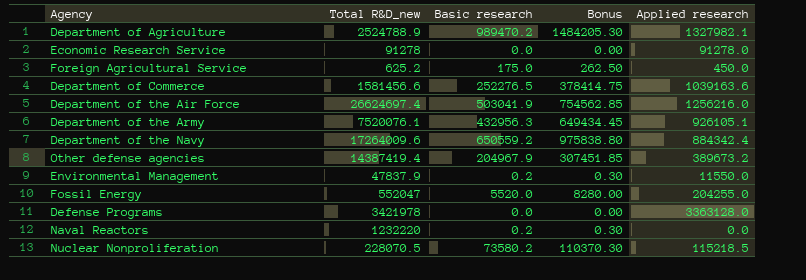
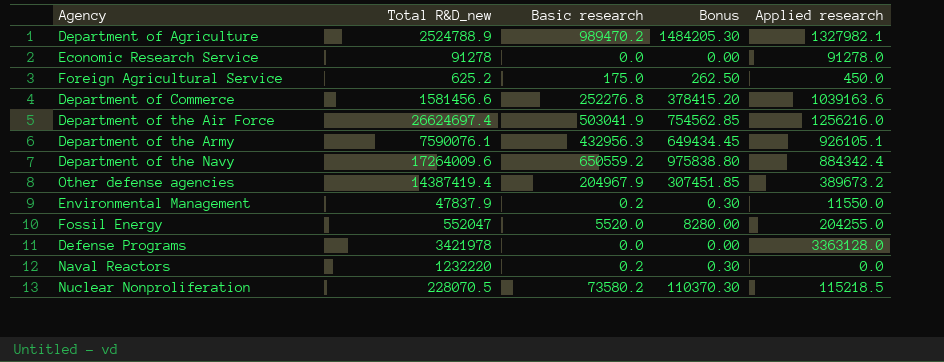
Department of Commerce | Basic research: 252276.5 -> 252276.8
Department of Commerce | Bonus: 378414.75 -> 378415.20
Department of the Army | Total R&D_new: 7520076.1 -> 7590076.1

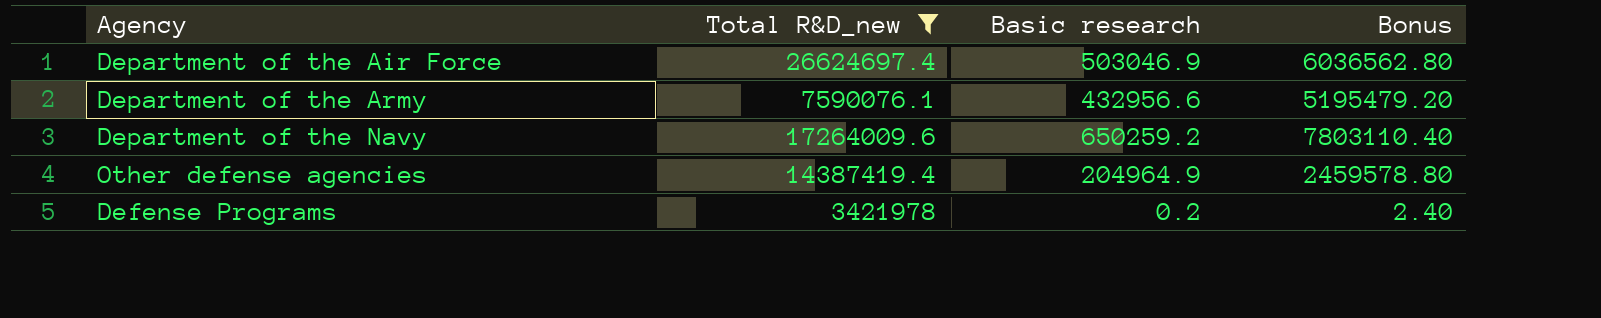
filter: none -> Total R&D_new >= 3421978
column Applied research | position: 5 -> none
column Bonus | formula: [Basic research] * 1.5 -> [Basic research] * 12
Department of the Air Force | Basic research: 503041.9 -> 503046.9
Department of the Army | Basic research: 432956.3 -> 432956.6
Department of the Navy | Basic research: 650559.2 -> 650259.2
Other defense agencies | Basic research: 204967.9 -> 204964.9
Defense Programs | Basic research: 0.0 -> 0.2

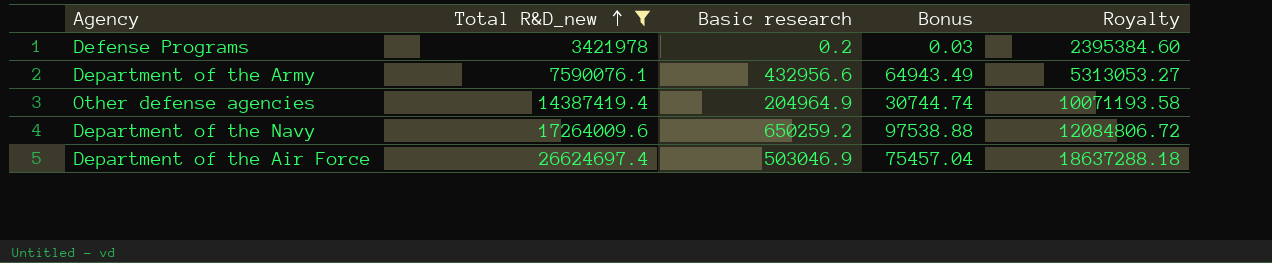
row order: none -> Total R&D_new ascending
column Bonus | formula: [Basic research] * 12 -> [Basic research] * 0.15
column Royalty | formula: none -> [Total R&D_new] * 0.7

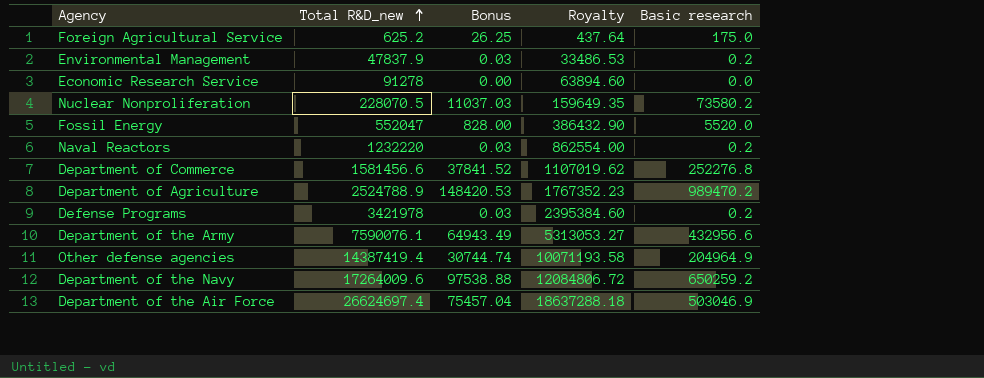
filter: Total R&D_new >= 3421978 -> none
column Basic research | position: 3 -> 5

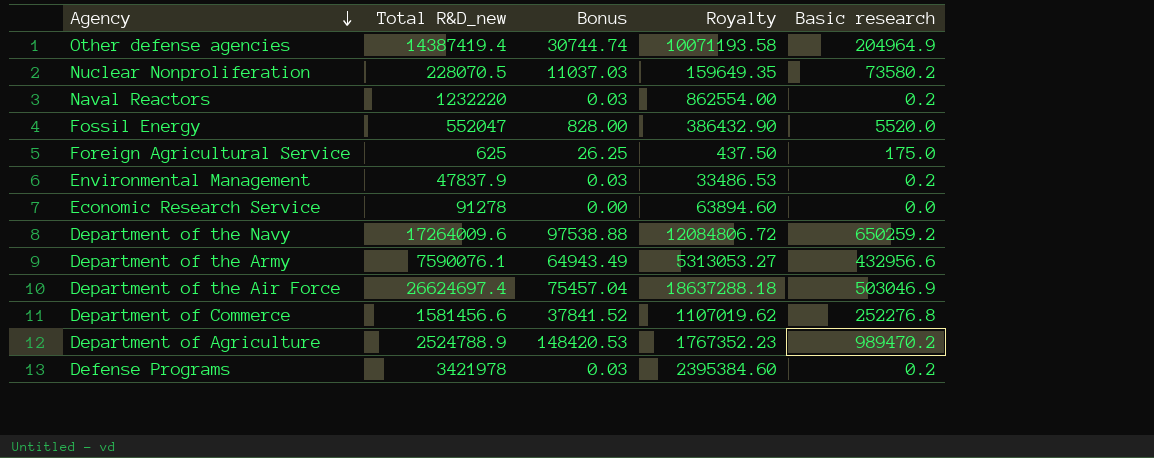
row order: Total R&D_new ascending -> Agency descending
Foreign Agricultural Service | Total R&D_new: 625.2 -> 625
Foreign Agricultural Service | Royalty: 437.64 -> 437.50

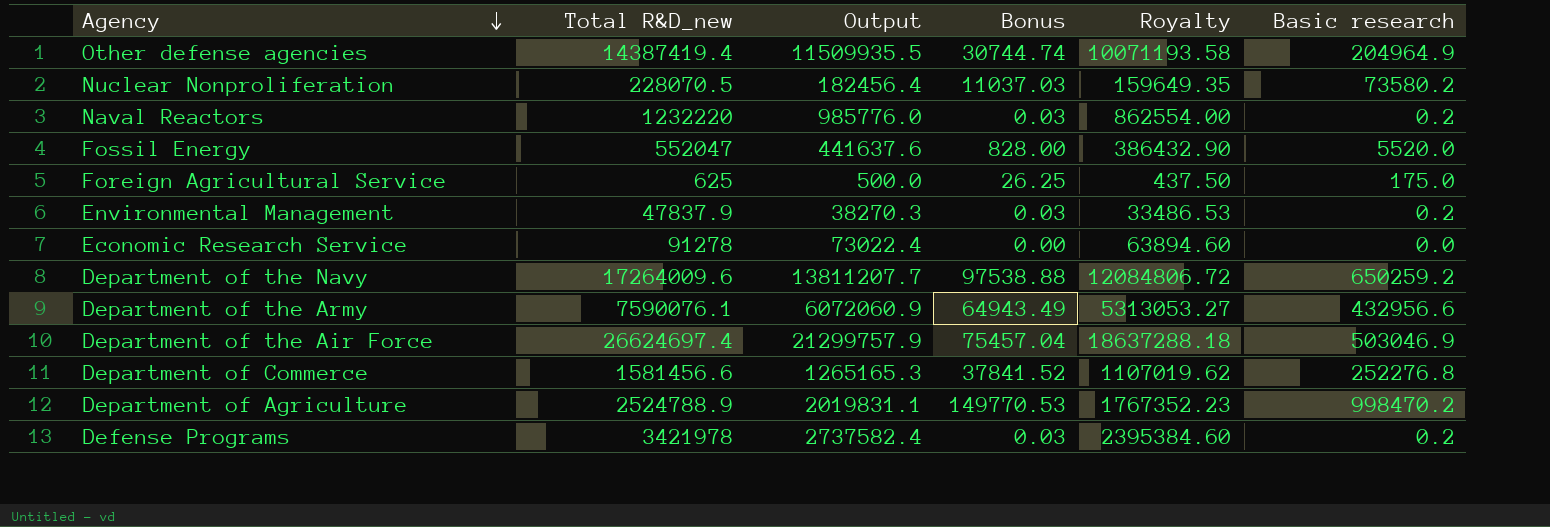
column Output | formula: none -> [Total R&D_new] * 0.8
Department of Agriculture | Bonus: 148420.53 -> 149770.53
Department of Agriculture | Basic research: 989470.2 -> 998470.2

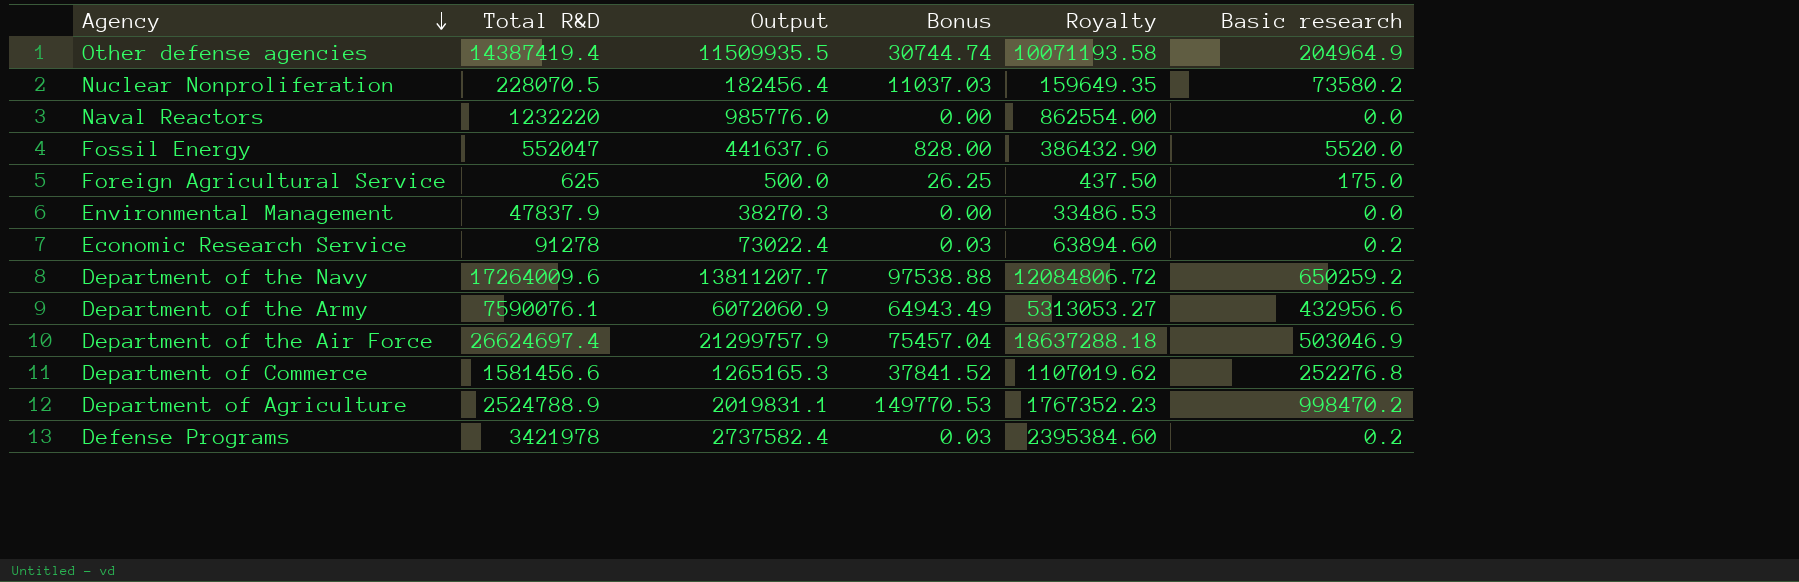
column name: Total R&D_new -> Total R&D
Naval Reactors | Bonus: 0.03 -> 0.00
Naval Reactors | Basic research: 0.2 -> 0.0
Environmental Management | Bonus: 0.03 -> 0.00
Environmental Management | Basic research: 0.2 -> 0.0
Economic Research Service | Bonus: 0.00 -> 0.03
Economic Research Service | Basic research: 0.0 -> 0.2

